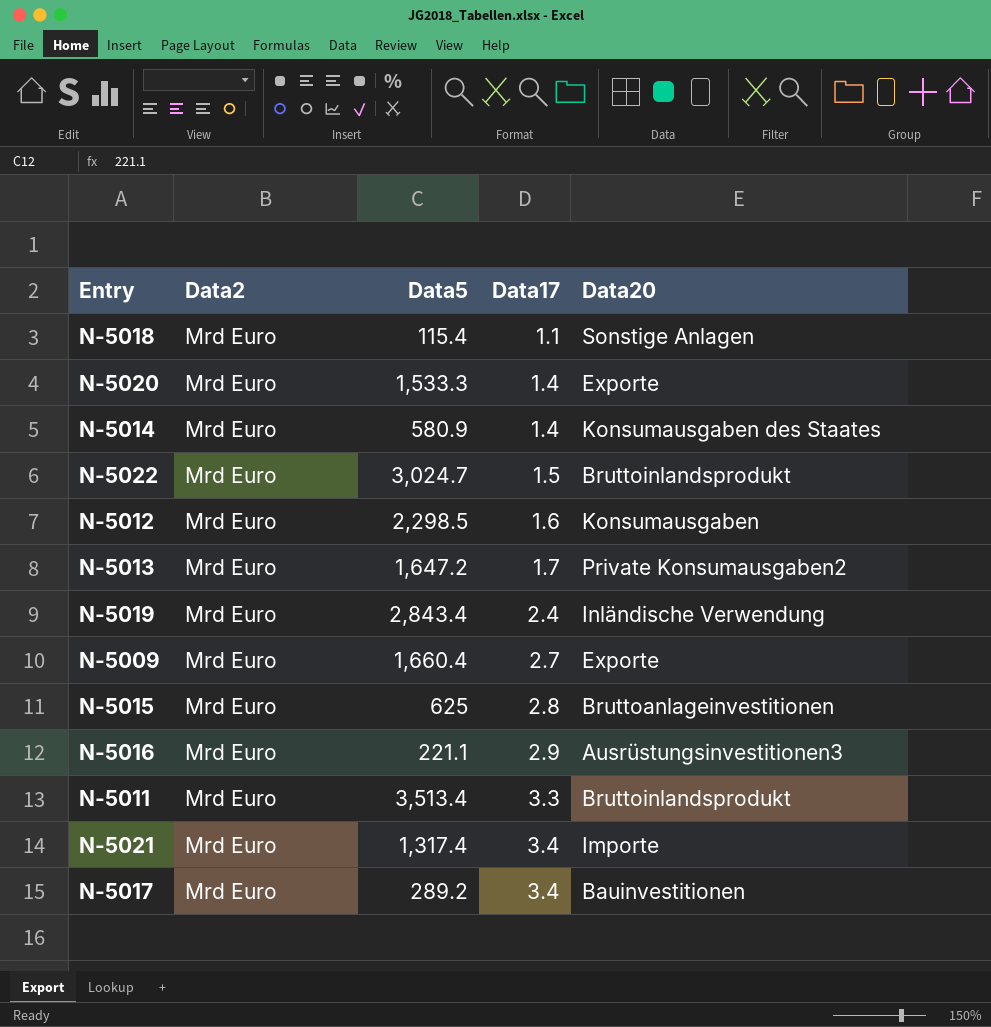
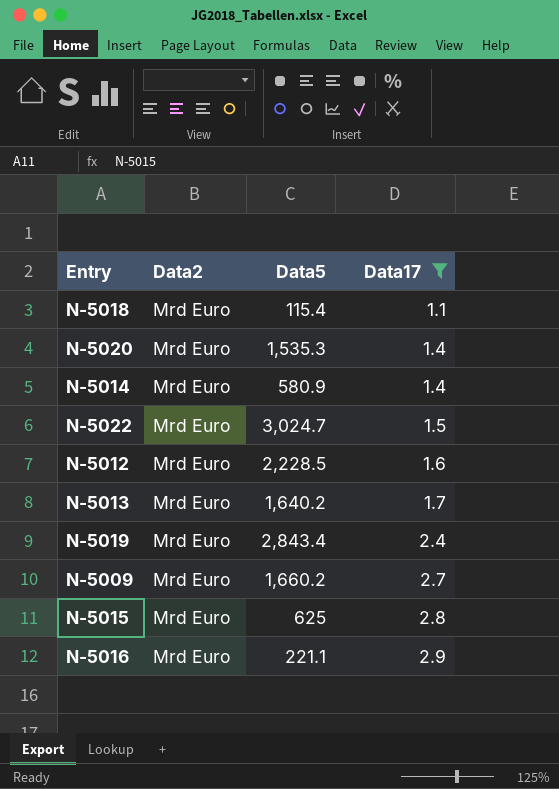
filter: none -> Data17 <= 2.9
column Data20 | position: 5 -> none
N-5020 | Data5: 1,533.3 -> 1,535.3
N-5012 | Data5: 2,298.5 -> 2,228.5
N-5013 | Data5: 1,647.2 -> 1,640.2
N-5009 | Data5: 1,660.4 -> 1,660.2

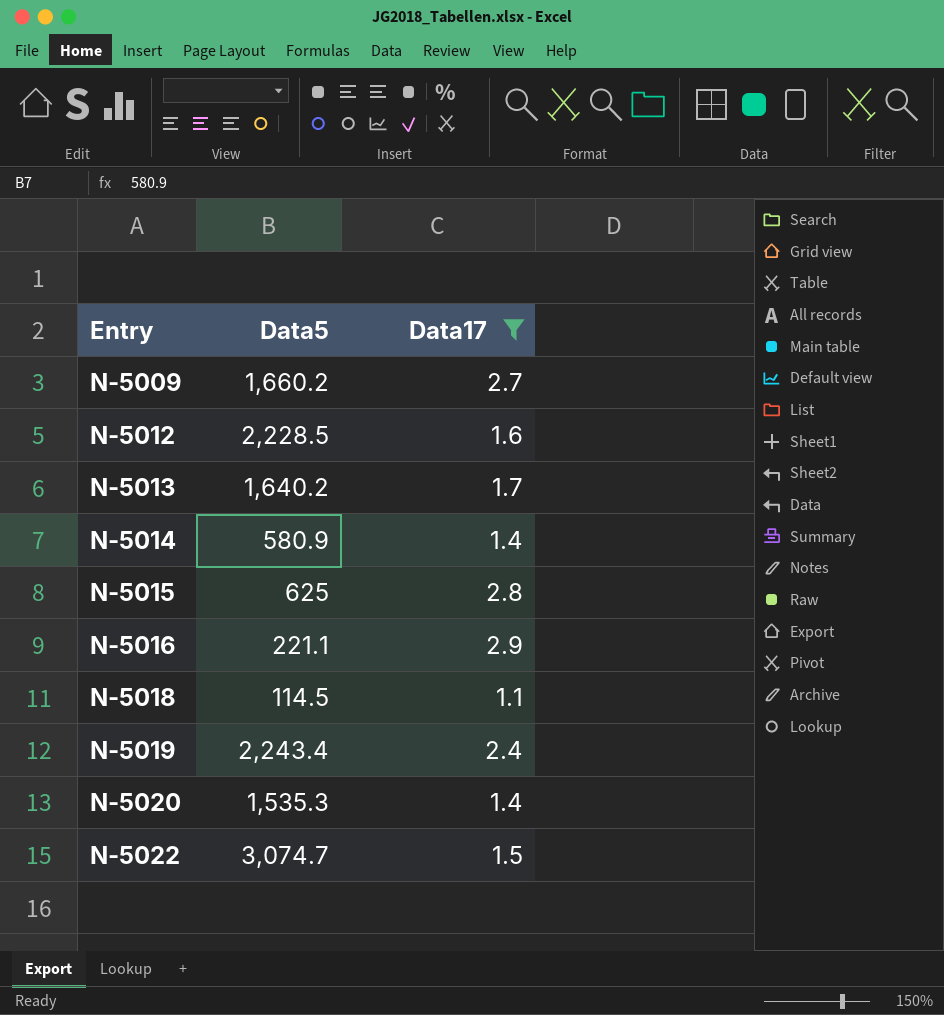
row order: Data17 ascending -> Entry ascending
column Data2 | position: 2 -> none
N-5018 | Data5: 115.4 -> 114.5
N-5019 | Data5: 2,843.4 -> 2,243.4
N-5022 | Data5: 3,024.7 -> 3,074.7

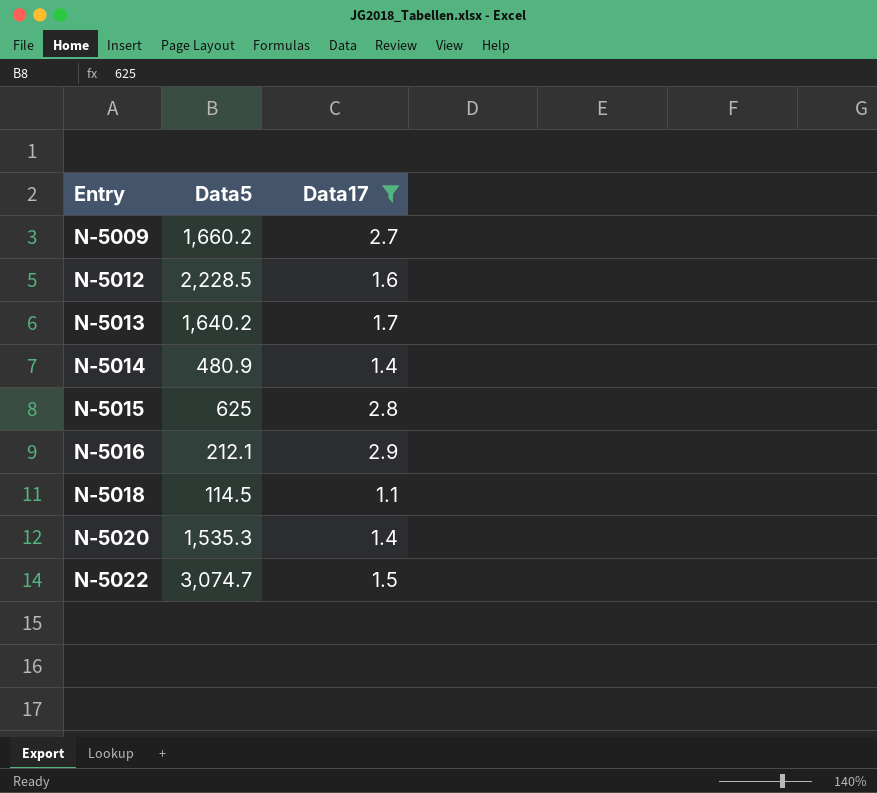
row N-5019: 2,243.4 | 2.4 -> none
N-5014 | Data5: 580.9 -> 480.9
N-5016 | Data5: 221.1 -> 212.1

